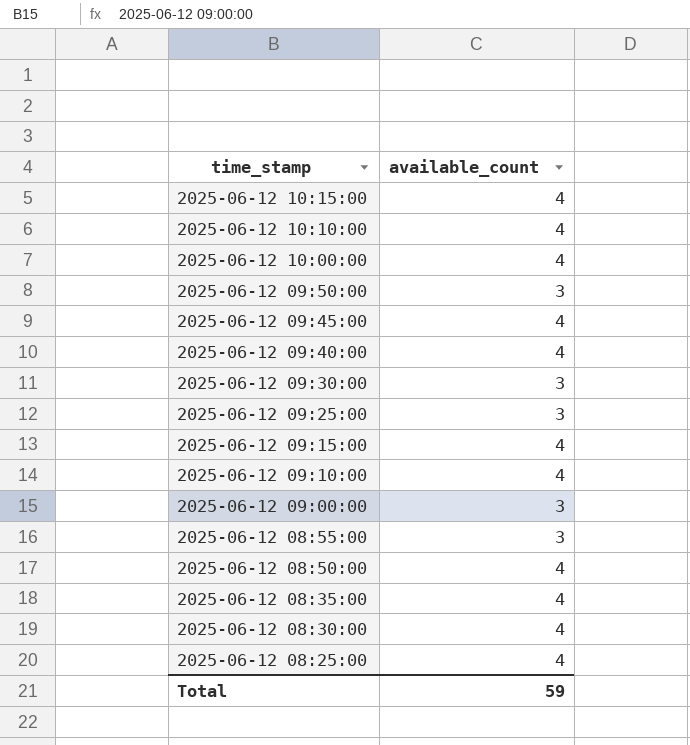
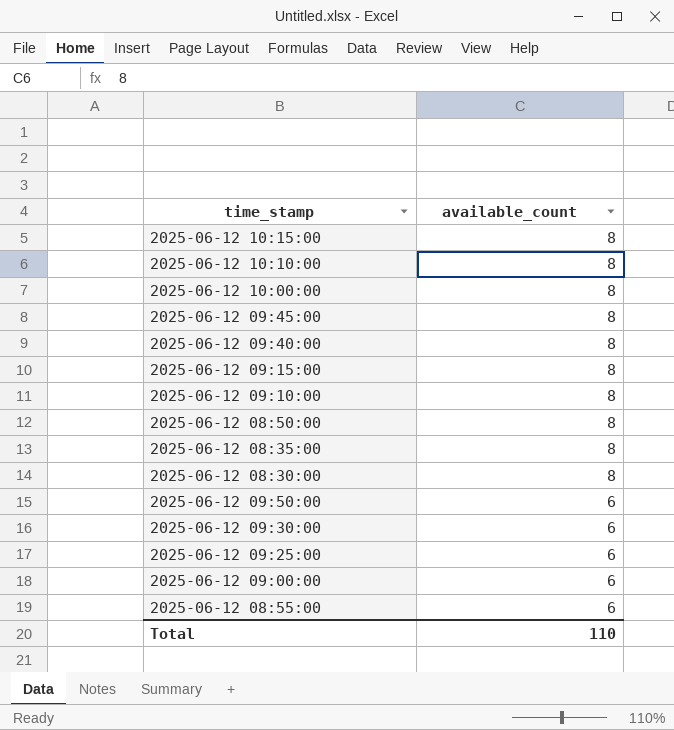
row order: time_stamp descending -> available_count descending
row 2025-06-12 08:25:00: 4 -> none
2025-06-12 10:15:00 | available_count: 4 -> 8
2025-06-12 10:10:00 | available_count: 4 -> 8
2025-06-12 10:00:00 | available_count: 4 -> 8
2025-06-12 09:45:00 | available_count: 4 -> 8
2025-06-12 09:40:00 | available_count: 4 -> 8
2025-06-12 09:15:00 | available_count: 4 -> 8
2025-06-12 09:10:00 | available_count: 4 -> 8
2025-06-12 08:50:00 | available_count: 4 -> 8
2025-06-12 08:35:00 | available_count: 4 -> 8
2025-06-12 08:30:00 | available_count: 4 -> 8
2025-06-12 09:50:00 | available_count: 3 -> 6
2025-06-12 09:30:00 | available_count: 3 -> 6
2025-06-12 09:25:00 | available_count: 3 -> 6
2025-06-12 09:00:00 | available_count: 3 -> 6
2025-06-12 08:55:00 | available_count: 3 -> 6
Total | available_count: 59 -> 110

